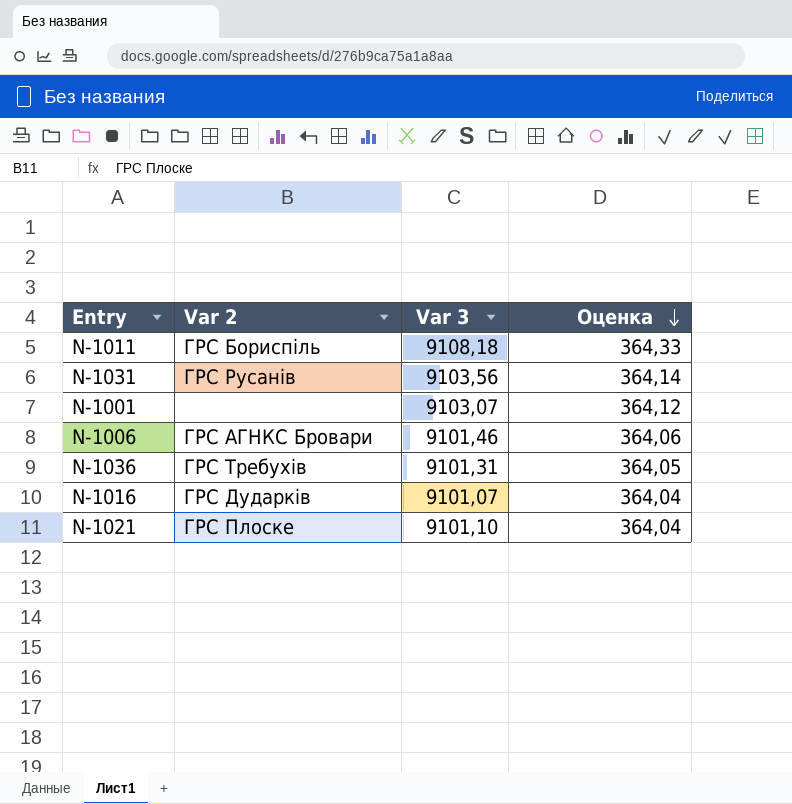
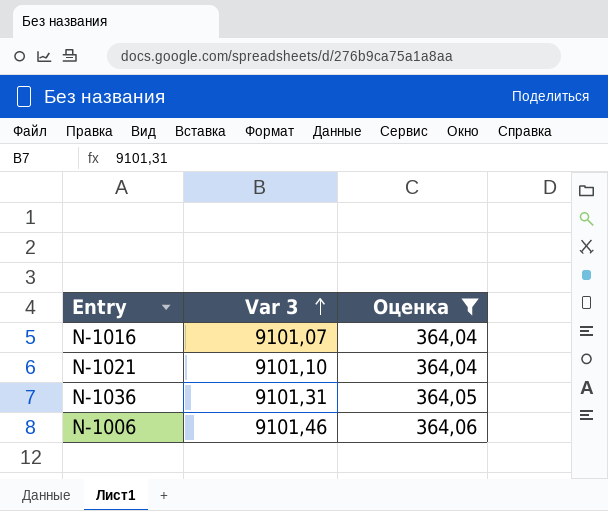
filter: none -> Оценка <= 364,06
row order: Оценка descending -> Var 3 ascending
column Var 2 | position: 2 -> none

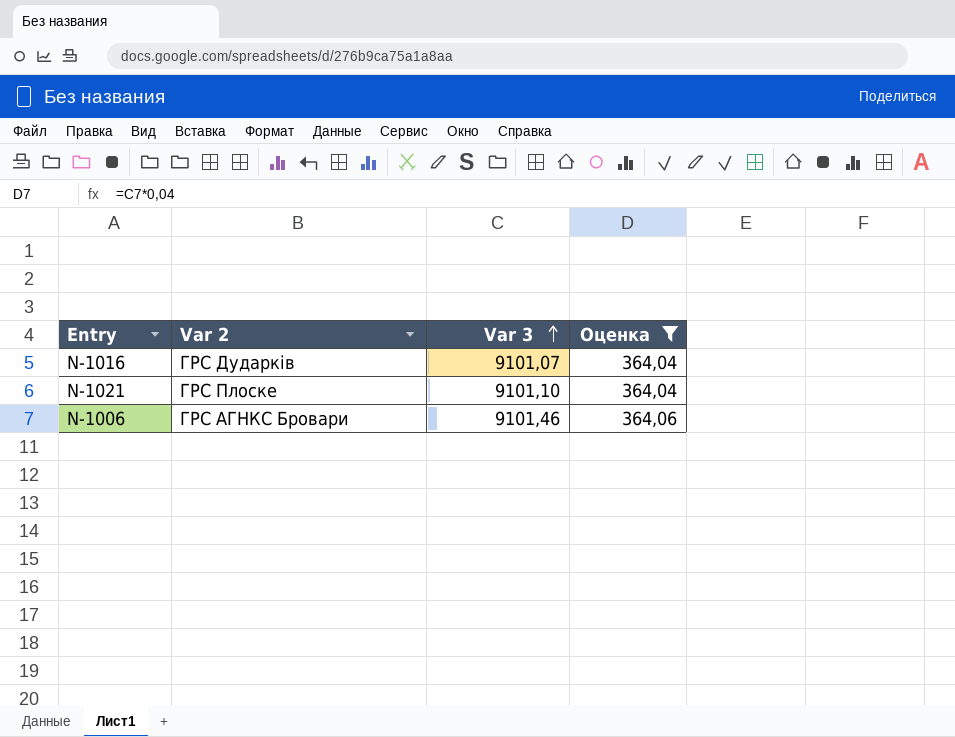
column Var 2 | position: none -> 2
row N-1036: 9101,31 | 364,05 -> none

